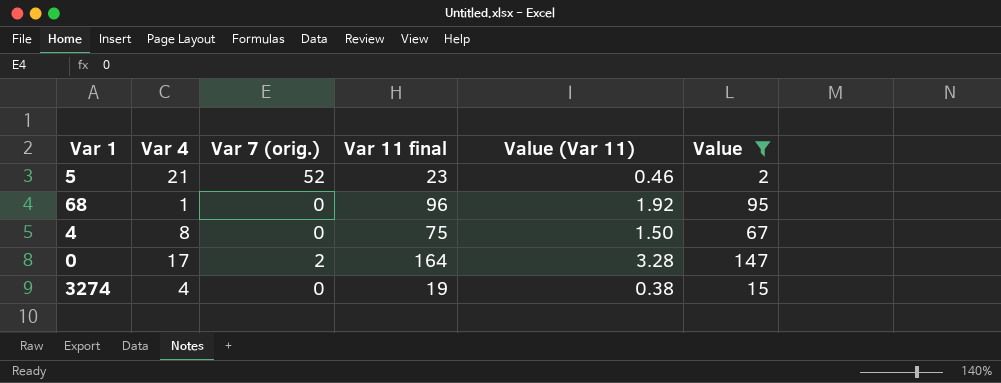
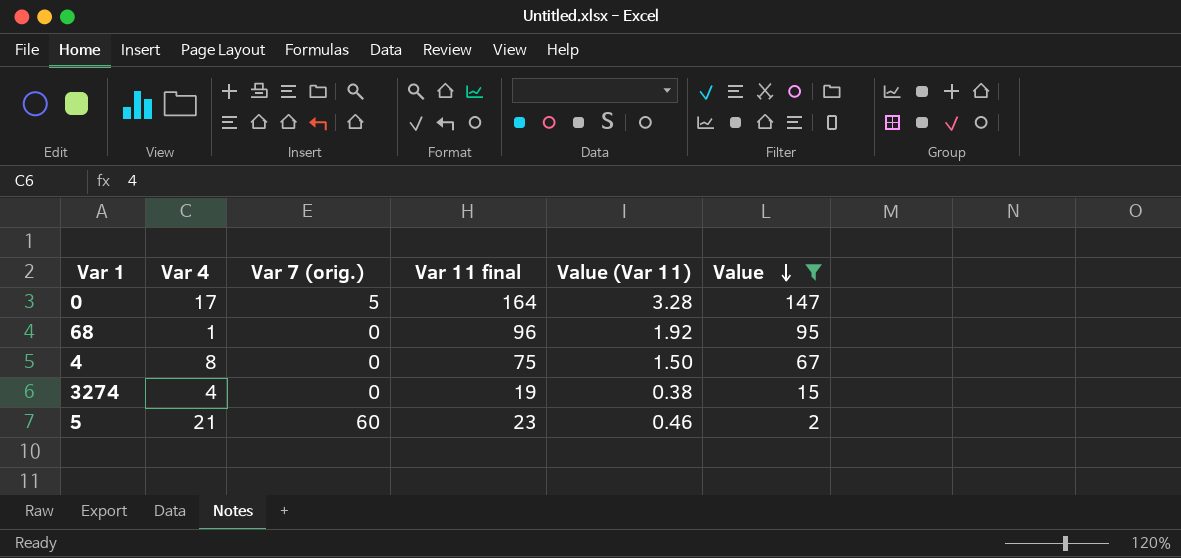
row order: none -> Value descending
0 | Var 7 (orig.): 2 -> 5
5 | Var 7 (orig.): 52 -> 60

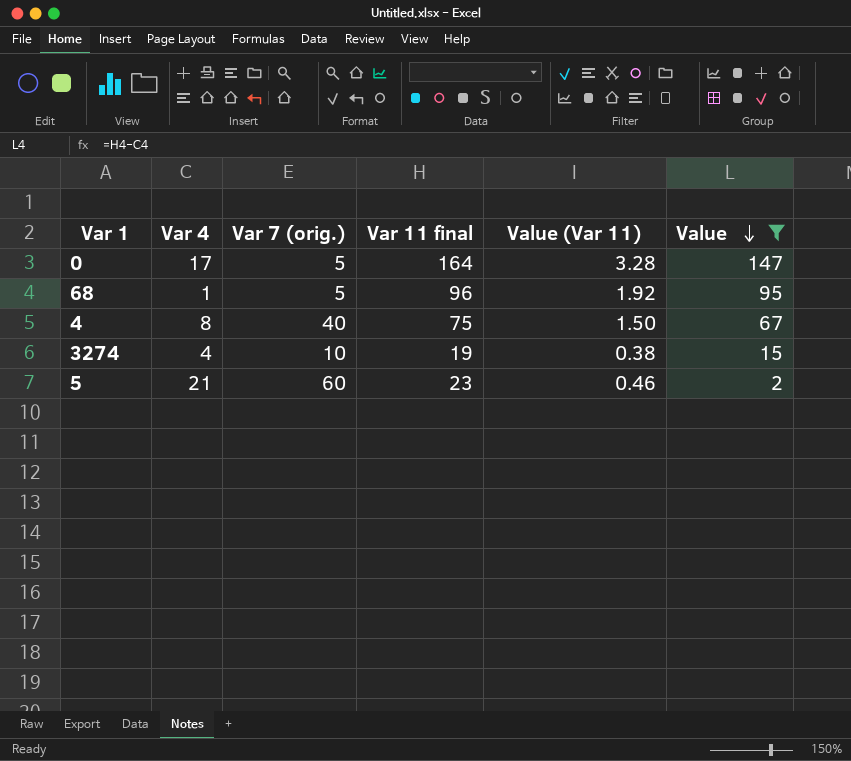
68 | Var 7 (orig.): 0 -> 5
4 | Var 7 (orig.): 0 -> 40
3274 | Var 7 (orig.): 0 -> 10

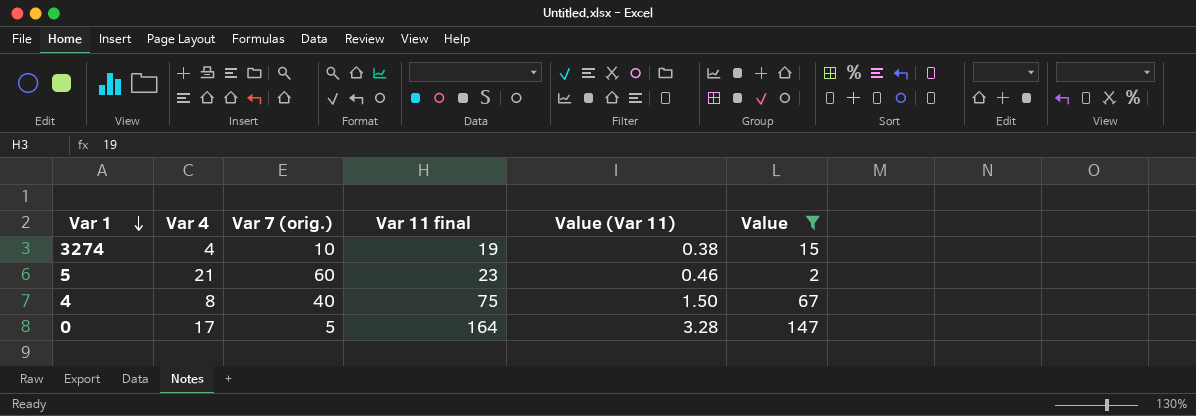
row order: Value descending -> Var 1 descending
row 68: 1 | 5 | 96 | 1.92 | 95 -> none

